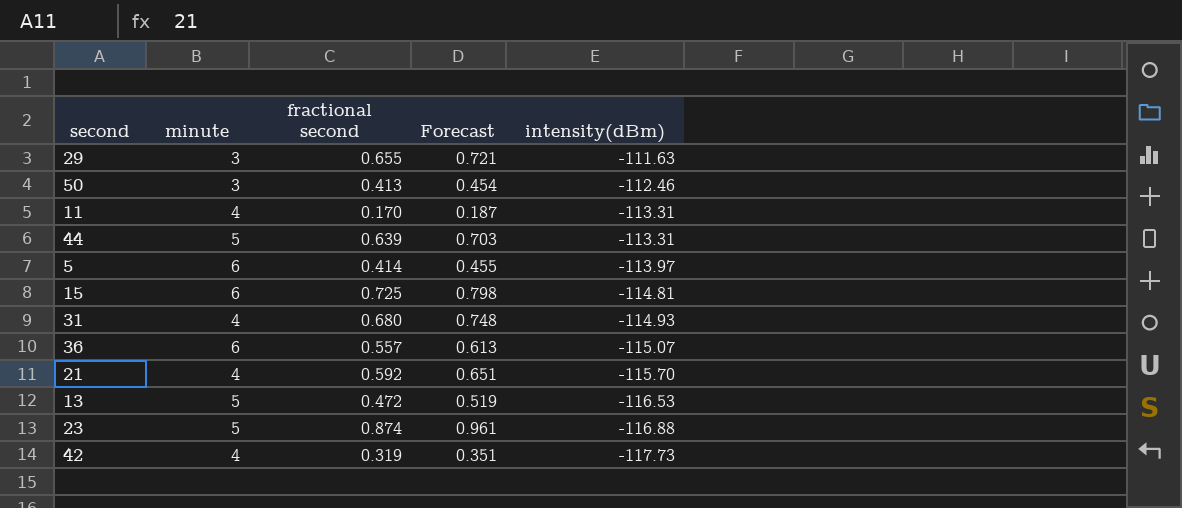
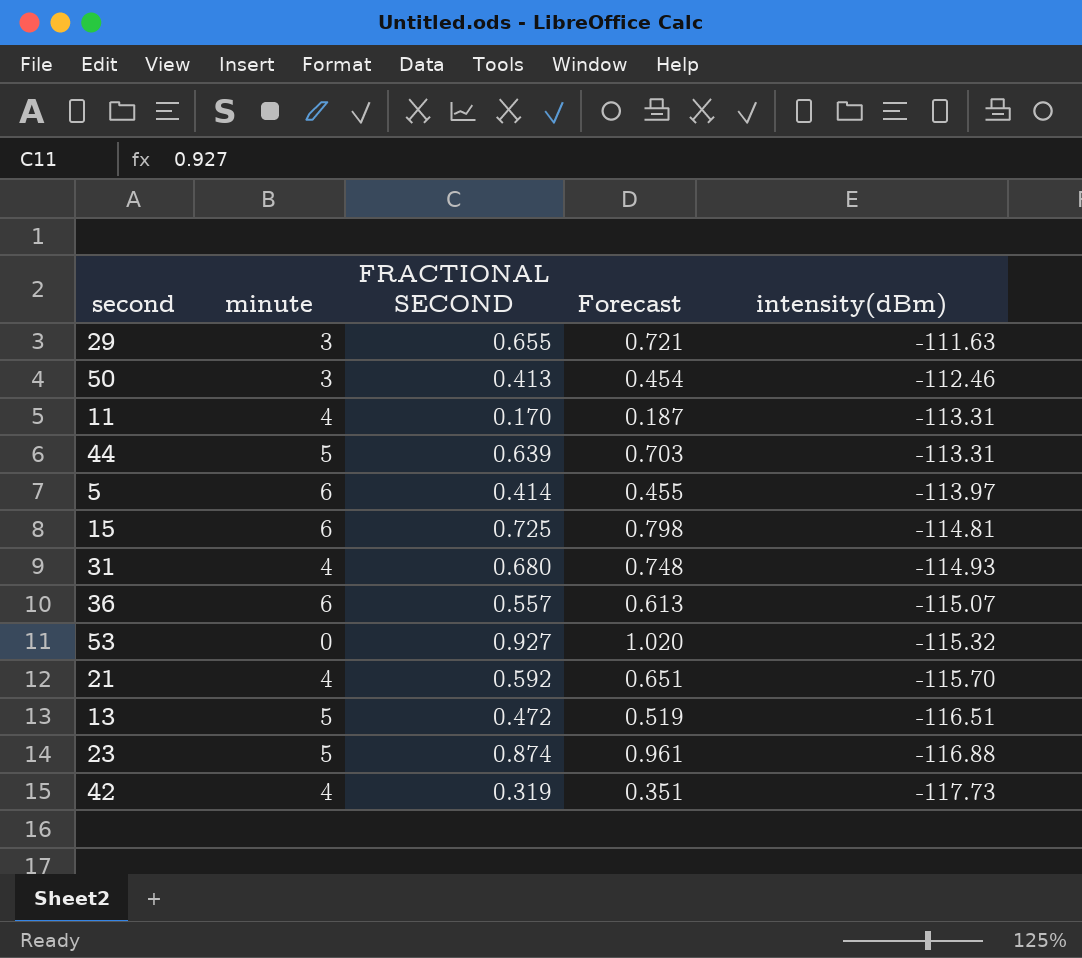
column name: fractional second -> FRACTIONAL SECOND
row 53: none -> 0 | 0.927 | 1.020 | -115.32
13 | intensity(dBm): -116.53 -> -116.51

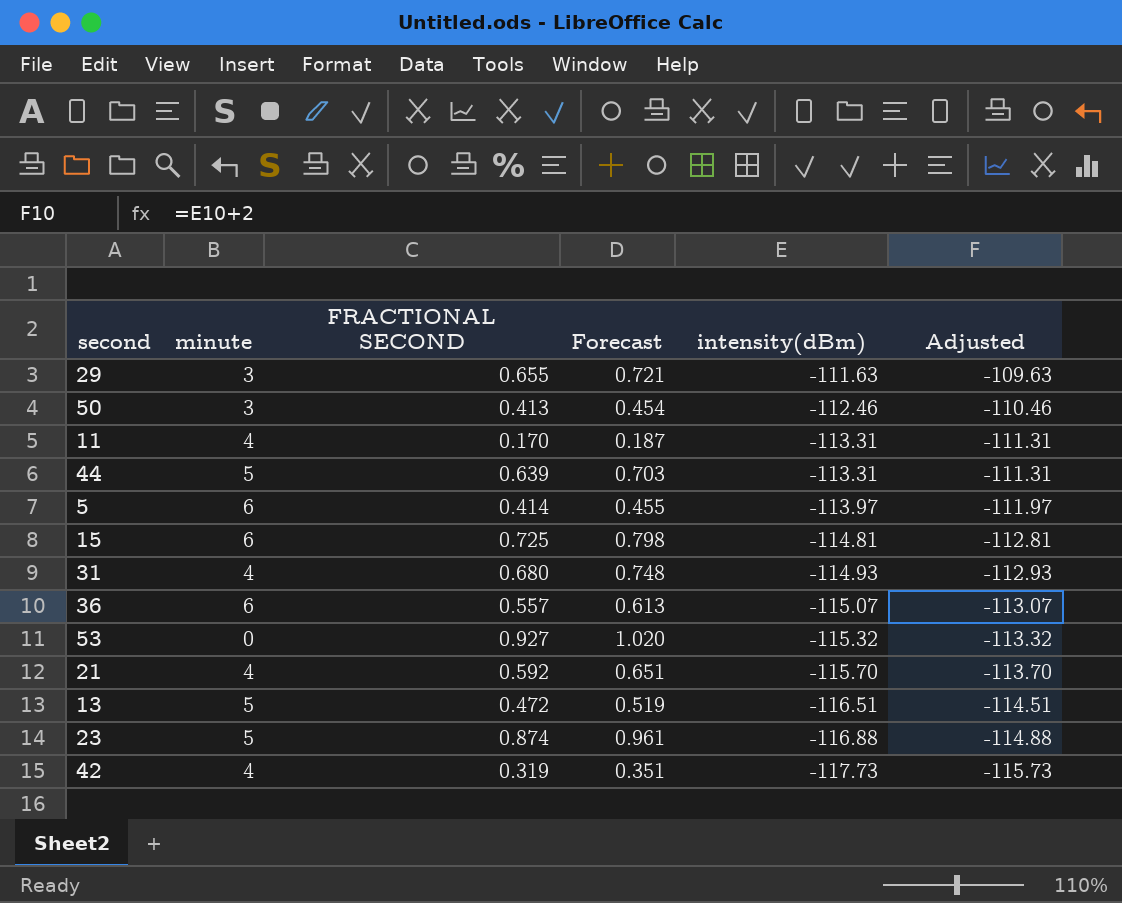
column Adjusted | formula: none -> [intensity(dBm)] + 2

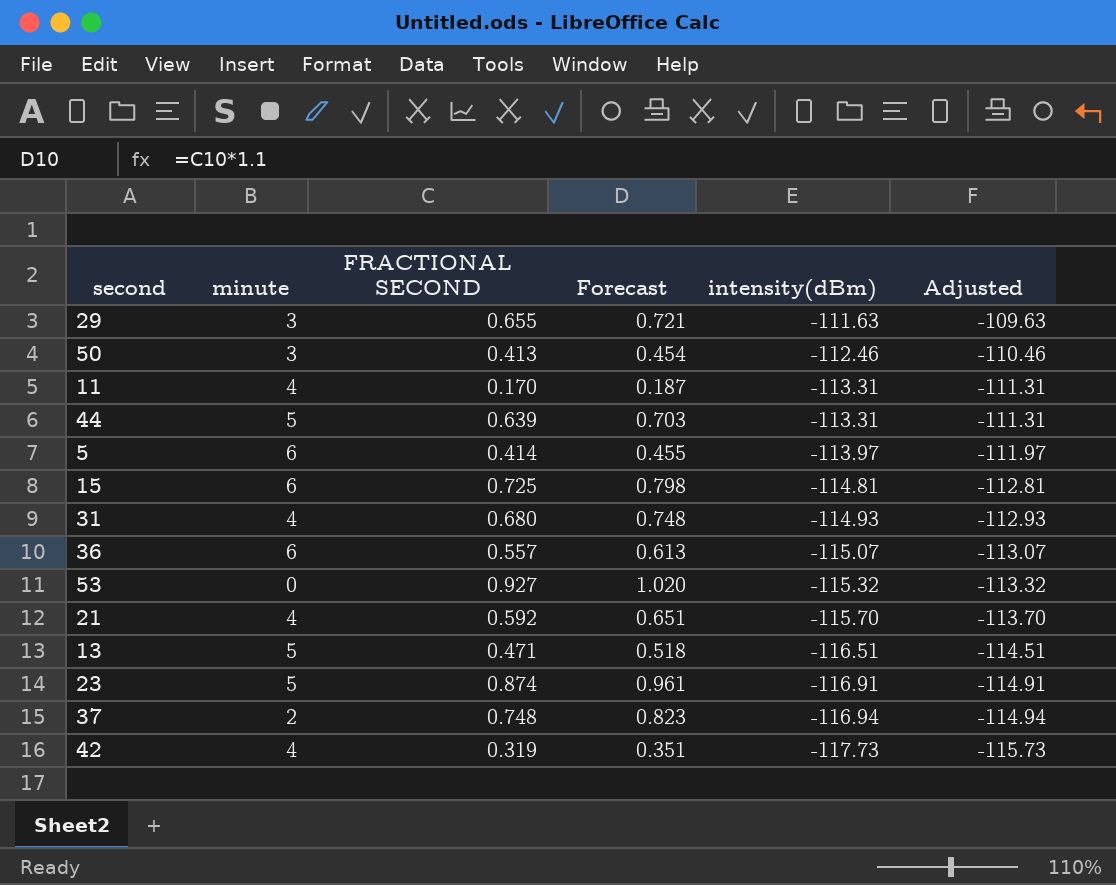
13 | FRACTIONAL SECOND: 0.472 -> 0.471
13 | Forecast: 0.519 -> 0.518
23 | intensity(dBm): -116.88 -> -116.91
23 | Adjusted: -114.88 -> -114.91
row 37: none -> 2 | 0.748 | 0.823 | -116.94 | -114.94

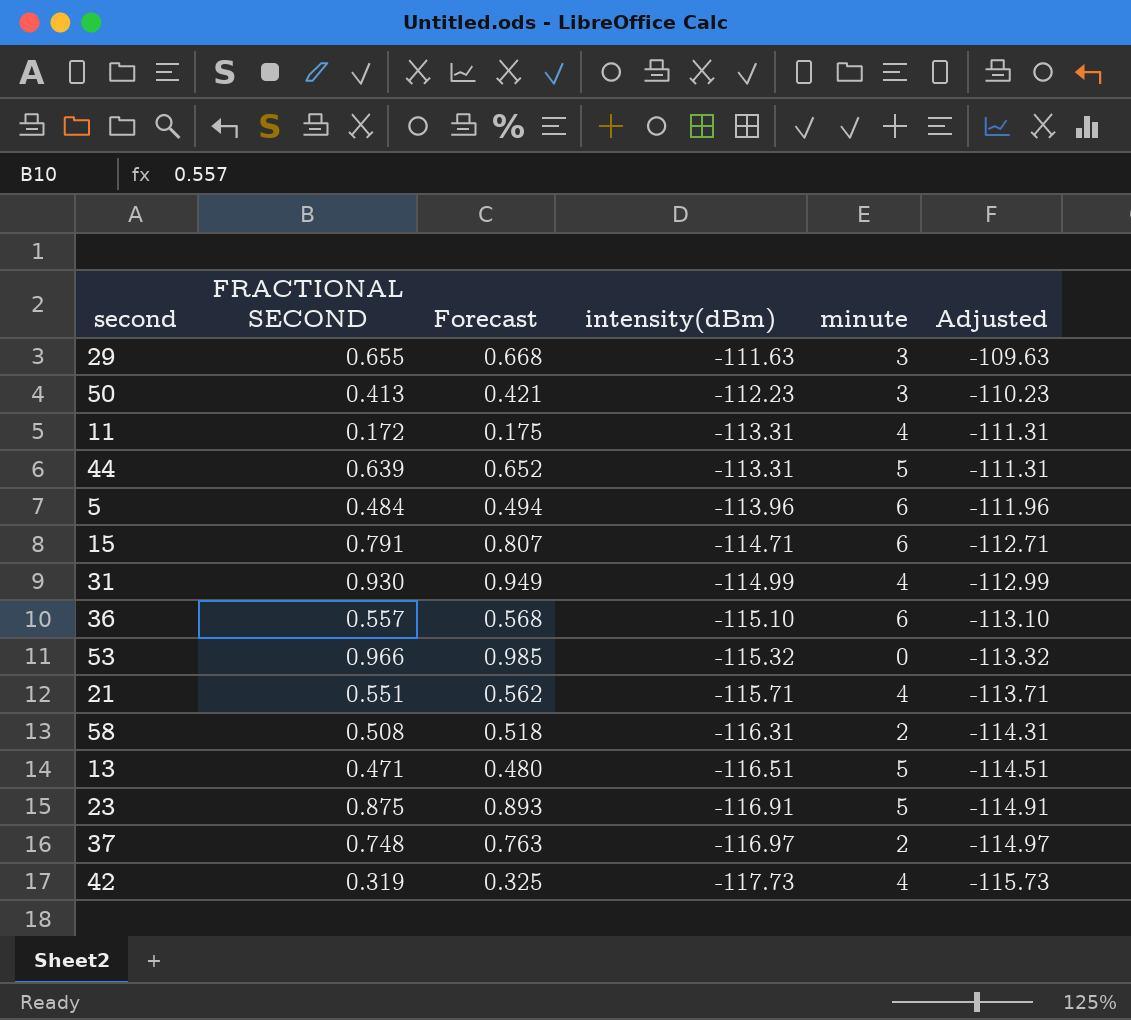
column Forecast | formula: [FRACTIONAL SECOND] * 1.1 -> [FRACTIONAL SECOND] * 1.02
column minute | position: 2 -> 5
50 | intensity(dBm): -112.46 -> -112.23
50 | Adjusted: -110.46 -> -110.23
11 | FRACTIONAL SECOND: 0.170 -> 0.172
5 | FRACTIONAL SECOND: 0.414 -> 0.484
5 | intensity(dBm): -113.97 -> -113.96
5 | Adjusted: -111.97 -> -111.96
15 | FRACTIONAL SECOND: 0.725 -> 0.791
15 | intensity(dBm): -114.81 -> -114.71
15 | Adjusted: -112.81 -> -112.71
31 | FRACTIONAL SECOND: 0.680 -> 0.930
31 | intensity(dBm): -114.93 -> -114.99
31 | Adjusted: -112.93 -> -112.99
36 | intensity(dBm): -115.07 -> -115.10
36 | Adjusted: -113.07 -> -113.10
53 | FRACTIONAL SECOND: 0.927 -> 0.966
21 | FRACTIONAL SECOND: 0.592 -> 0.551
21 | intensity(dBm): -115.70 -> -115.71
21 | Adjusted: -113.70 -> -113.71
row 58: none -> 0.508 | 0.518 | -116.31 | 2 | -114.31
23 | FRACTIONAL SECOND: 0.874 -> 0.875
37 | intensity(dBm): -116.94 -> -116.97
37 | Adjusted: -114.94 -> -114.97

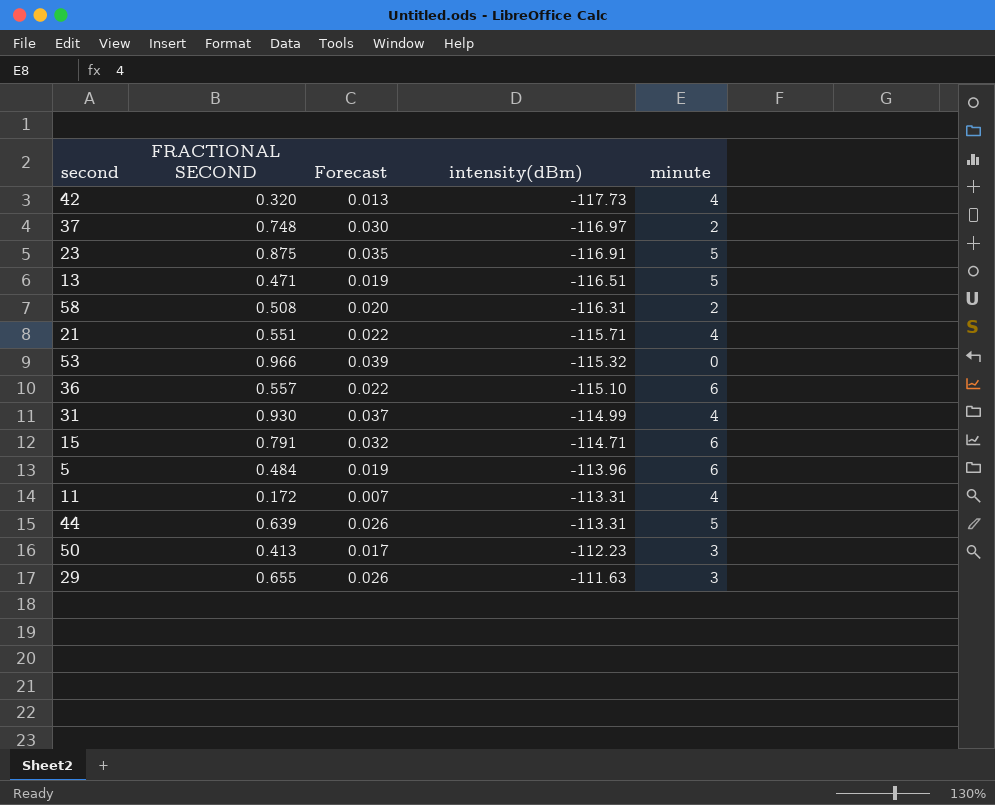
row order: intensity(dBm) descending -> intensity(dBm) ascending
column Adjusted | formula: [intensity(dBm)] + 2 -> none
column Forecast | formula: [FRACTIONAL SECOND] * 1.02 -> [FRACTIONAL SECOND] * 0.04
42 | FRACTIONAL SECOND: 0.319 -> 0.320

